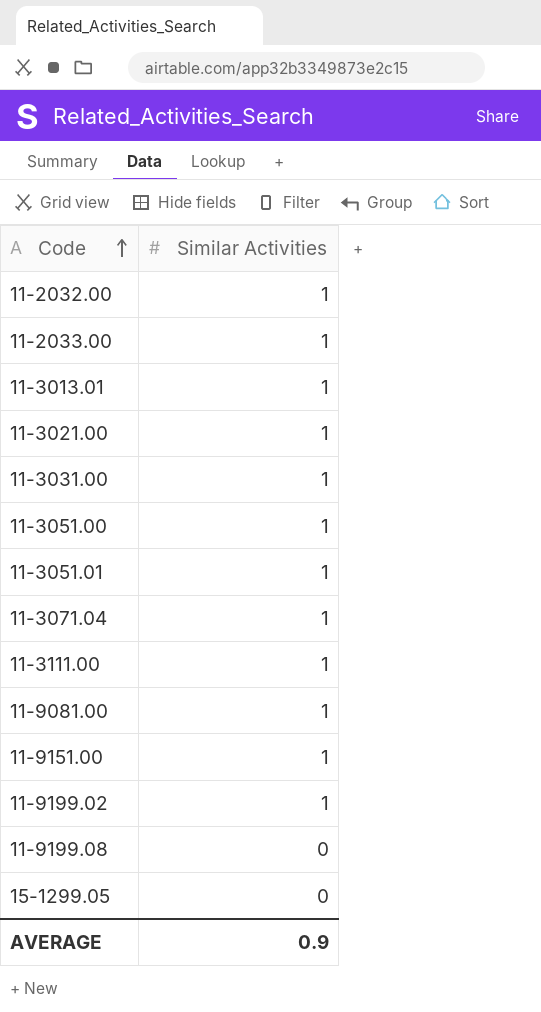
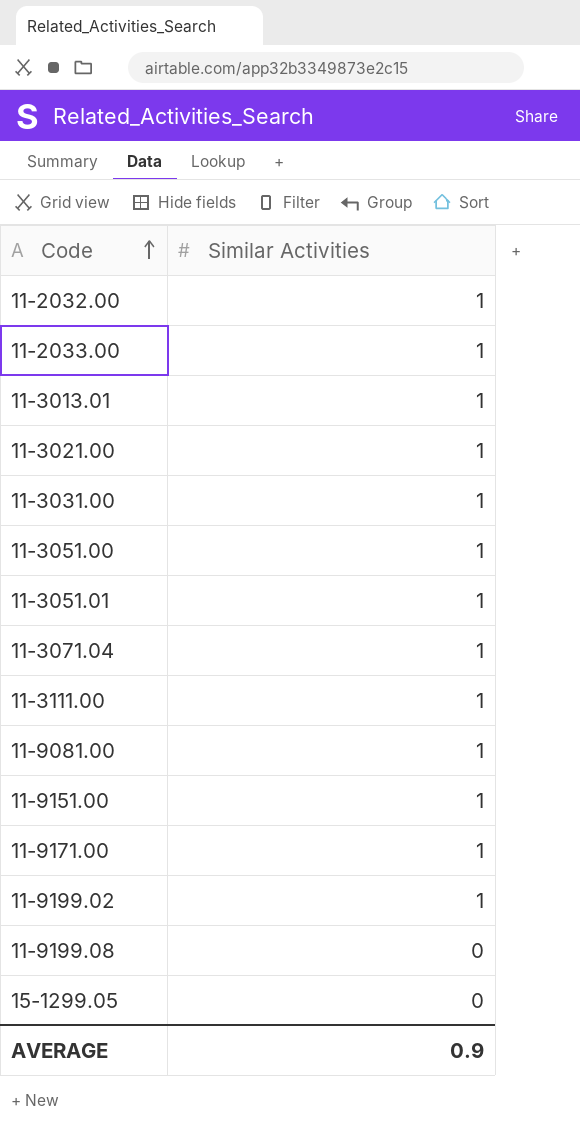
row 11-9171.00: none -> 1

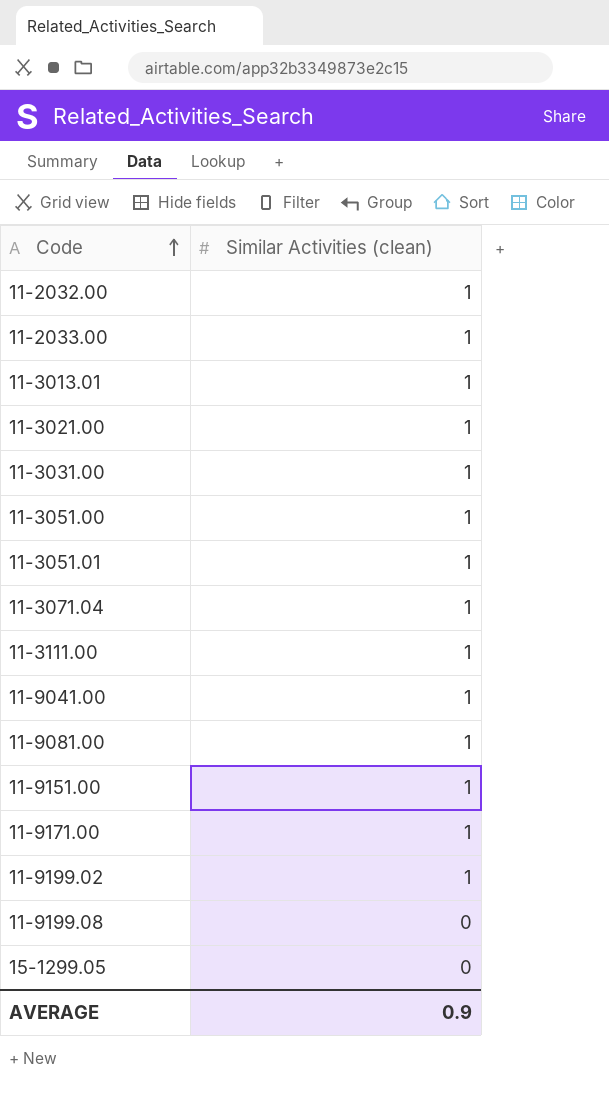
column name: Similar Activities -> Similar Activities (clean)
row 11-9041.00: none -> 1

